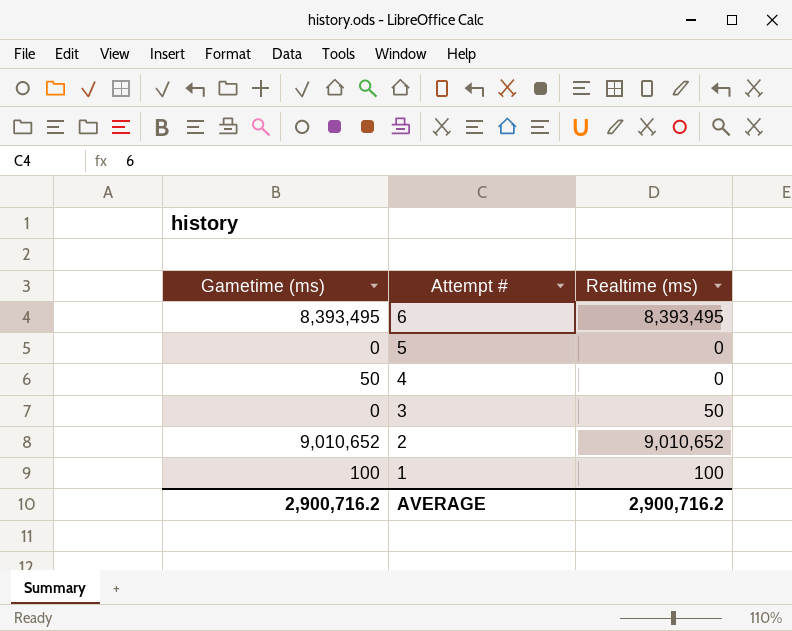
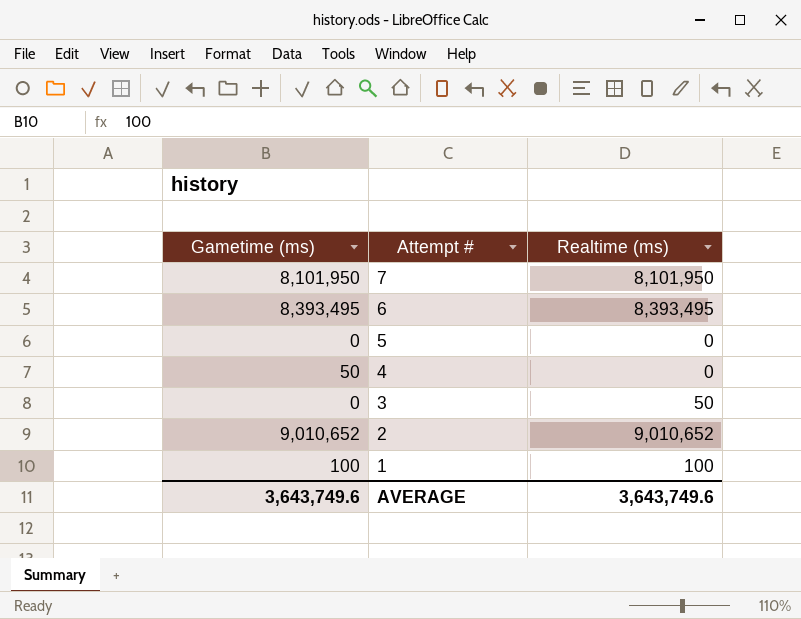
row 7: none -> 8,101,950 | 8,101,950
AVERAGE | Gametime (ms): 2,900,716.2 -> 3,643,749.6
AVERAGE | Realtime (ms): 2,900,716.2 -> 3,643,749.6

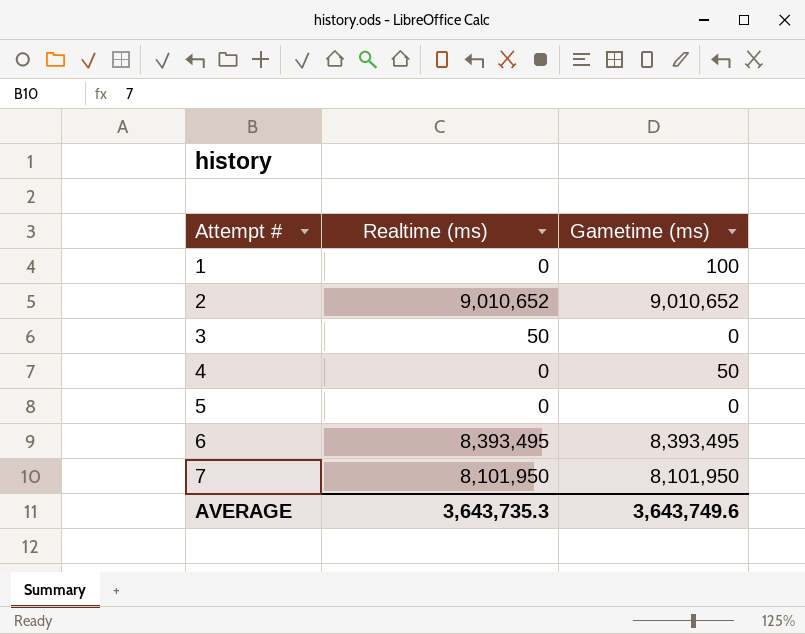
row order: Attempt # descending -> Attempt # ascending
column Gametime (ms) | position: 1 -> 3
1 | Realtime (ms): 100 -> 0
AVERAGE | Realtime (ms): 3,643,749.6 -> 3,643,735.3

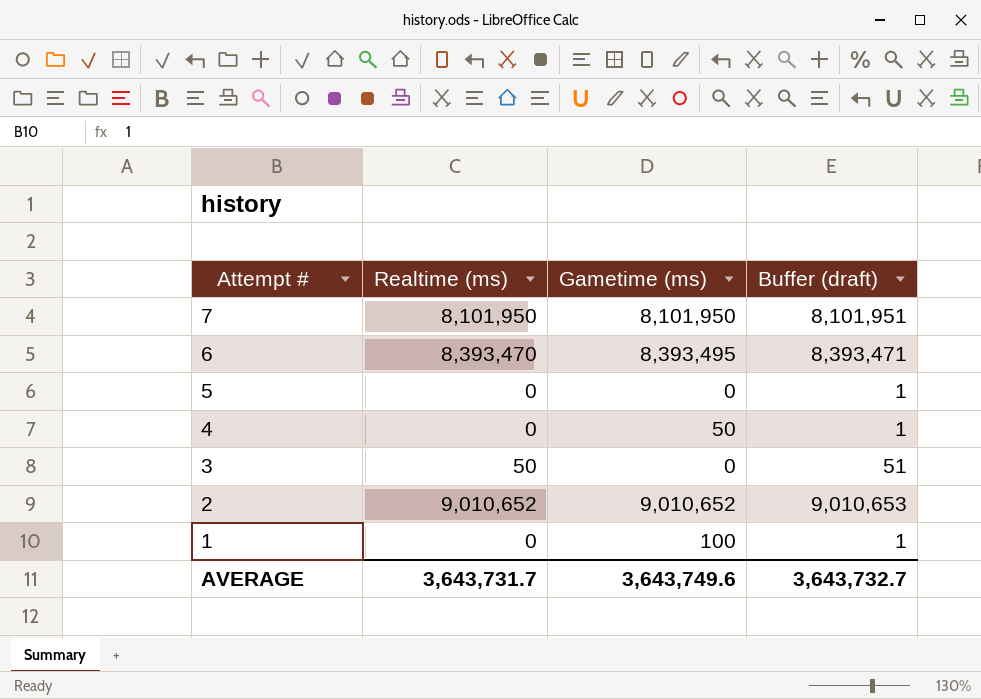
row order: Attempt # ascending -> Attempt # descending
column Buffer (draft) | formula: none -> [Realtime (ms)] + 1
6 | Realtime (ms): 8,393,495 -> 8,393,470
AVERAGE | Realtime (ms): 3,643,735.3 -> 3,643,731.7

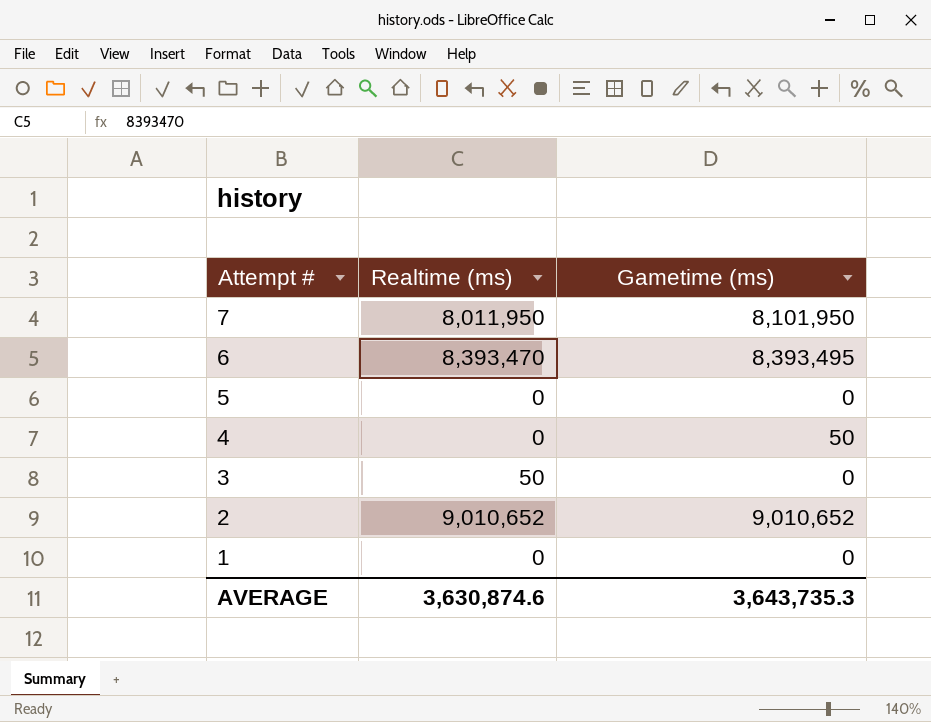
column Buffer (draft) | formula: [Realtime (ms)] + 1 -> none
7 | Realtime (ms): 8,101,950 -> 8,011,950
1 | Gametime (ms): 100 -> 0
AVERAGE | Realtime (ms): 3,643,731.7 -> 3,630,874.6
AVERAGE | Gametime (ms): 3,643,749.6 -> 3,643,735.3

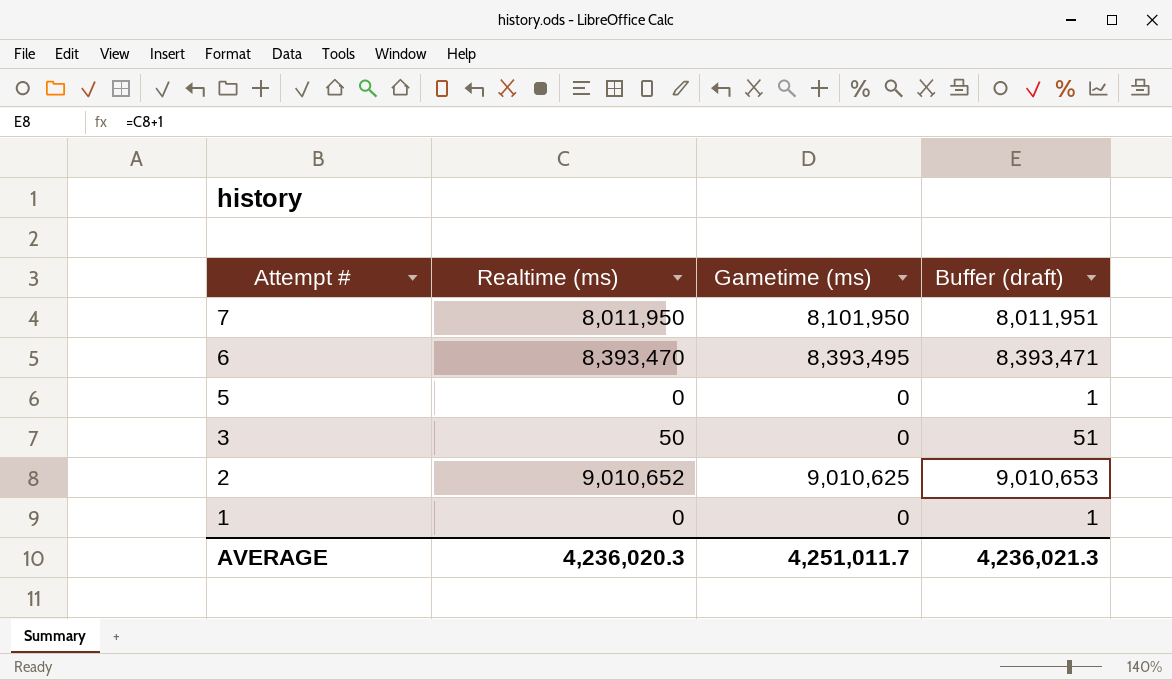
column Buffer (draft) | formula: none -> [Realtime (ms)] + 1
row 4: 0 | 50 -> none
2 | Gametime (ms): 9,010,652 -> 9,010,625
AVERAGE | Realtime (ms): 3,630,874.6 -> 4,236,020.3
AVERAGE | Gametime (ms): 3,643,735.3 -> 4,251,011.7

